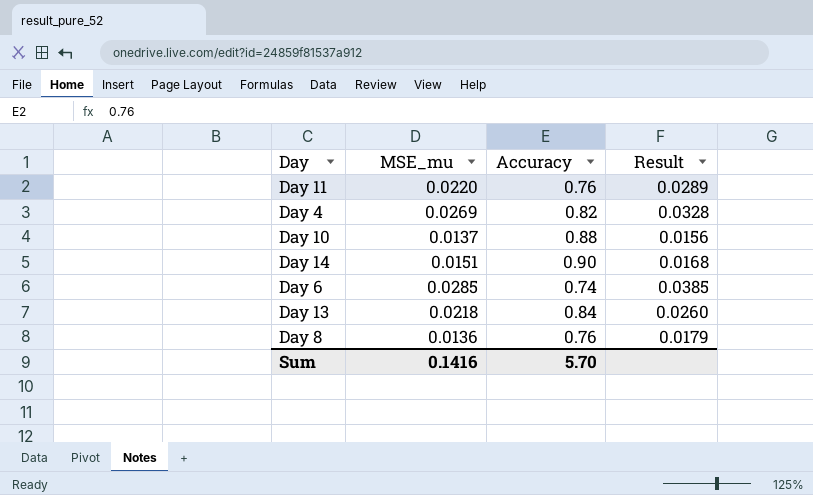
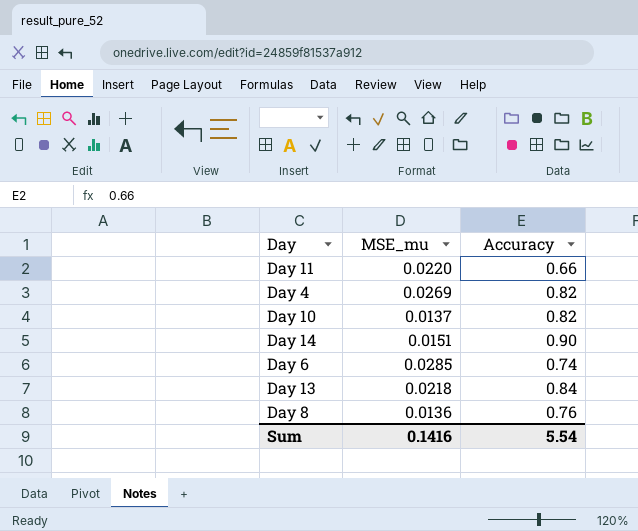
column Result | formula: [MSE_mu] / [Accuracy] -> none
Day 11 | Accuracy: 0.76 -> 0.66
Day 10 | Accuracy: 0.88 -> 0.82
Sum | Accuracy: 5.70 -> 5.54

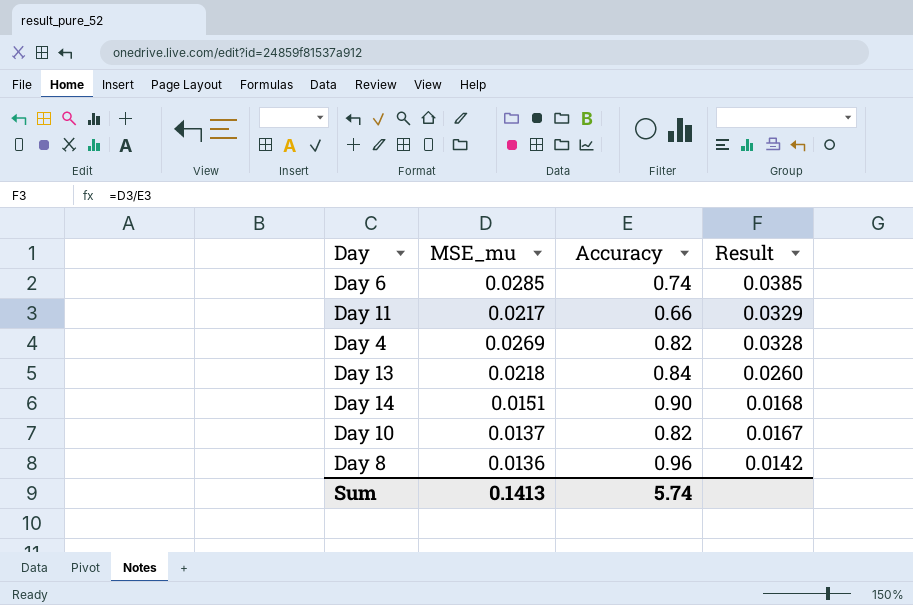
row order: none -> Result descending
column Result | formula: none -> [MSE_mu] / [Accuracy]
Day 11 | MSE_mu: 0.0220 -> 0.0217
Day 8 | Accuracy: 0.76 -> 0.96
Sum | MSE_mu: 0.1416 -> 0.1413
Sum | Accuracy: 5.54 -> 5.74

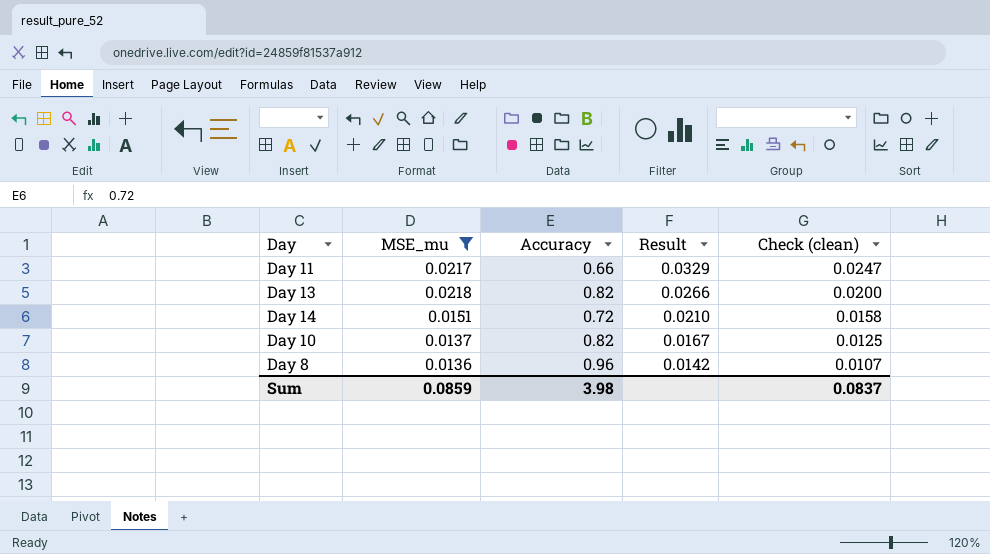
filter: none -> MSE_mu <= 0.0218
column Check (clean) | formula: none -> [Result] * 0.75
Day 13 | Accuracy: 0.84 -> 0.82
Day 13 | Result: 0.0260 -> 0.0266
Day 14 | Accuracy: 0.90 -> 0.72
Day 14 | Result: 0.0168 -> 0.0210
Sum | MSE_mu: 0.1413 -> 0.0859
Sum | Accuracy: 5.74 -> 3.98

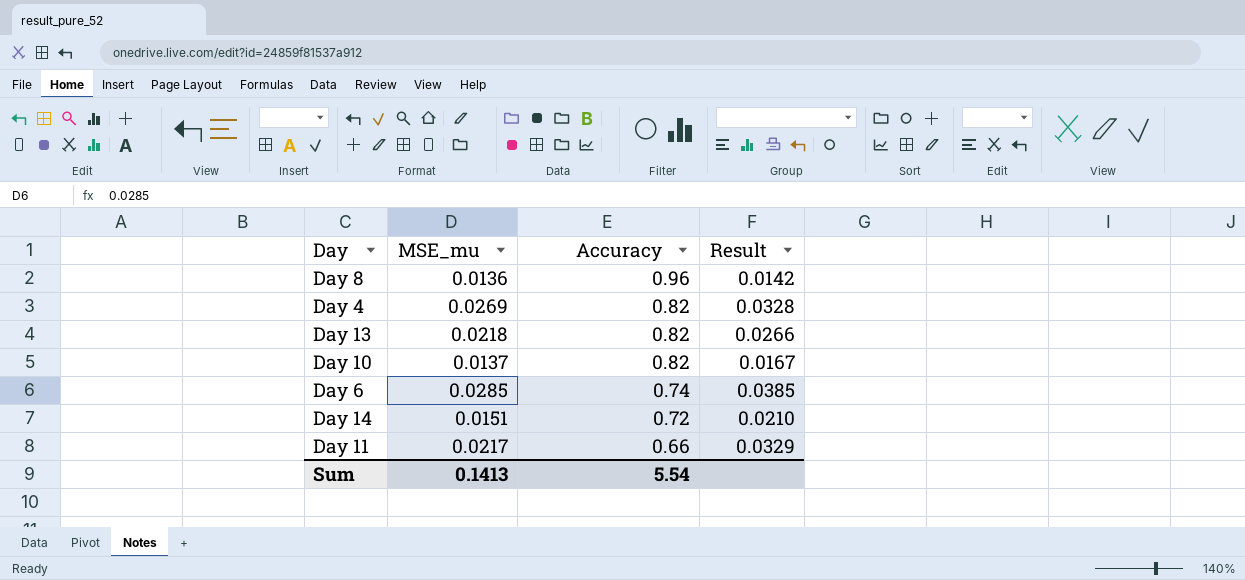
filter: MSE_mu <= 0.0218 -> none
row order: Result descending -> Accuracy descending
column Check (clean) | formula: [Result] * 0.75 -> none
Sum | MSE_mu: 0.0859 -> 0.1413
Sum | Accuracy: 3.98 -> 5.54

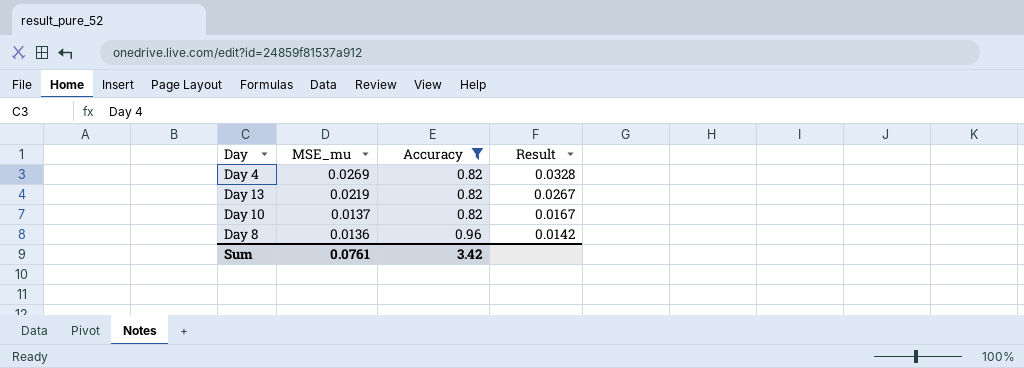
filter: none -> Accuracy >= 0.82
row order: Accuracy descending -> MSE_mu descending
Day 13 | MSE_mu: 0.0218 -> 0.0219
Day 13 | Result: 0.0266 -> 0.0267
Sum | MSE_mu: 0.1413 -> 0.0761
Sum | Accuracy: 5.54 -> 3.42

